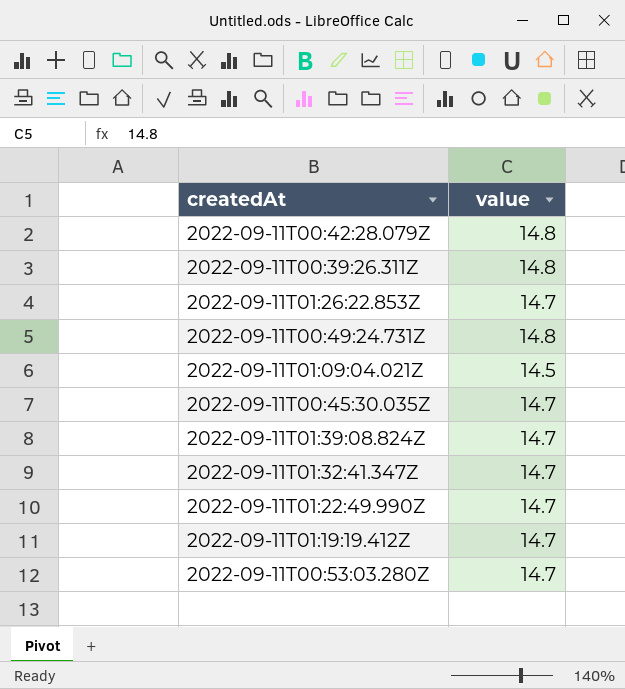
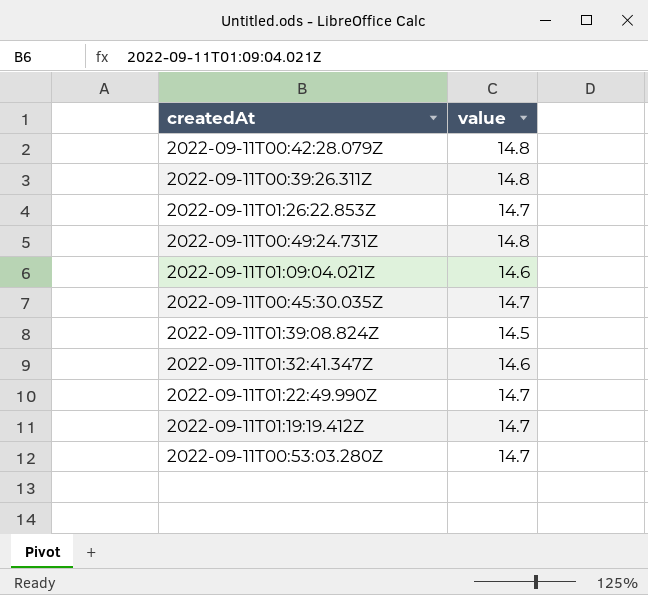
2022-09-11T01:09:04.021Z | value: 14.5 -> 14.6
2022-09-11T01:39:08.824Z | value: 14.7 -> 14.5
2022-09-11T01:32:41.347Z | value: 14.7 -> 14.6

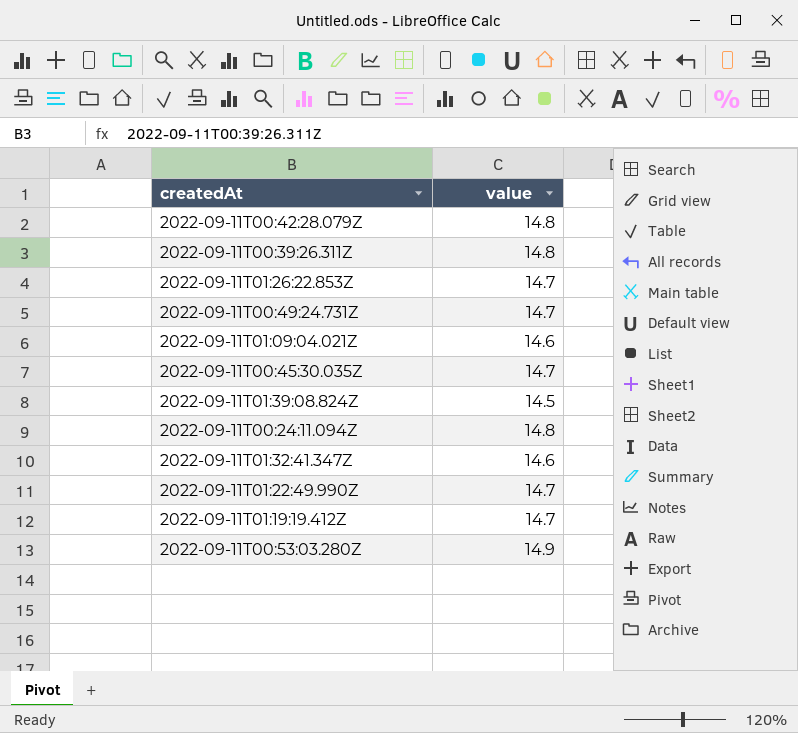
2022-09-11T00:49:24.731Z | value: 14.8 -> 14.7
row 2022-09-11T00:24:11.094Z: none -> 14.8
2022-09-11T00:53:03.280Z | value: 14.7 -> 14.9

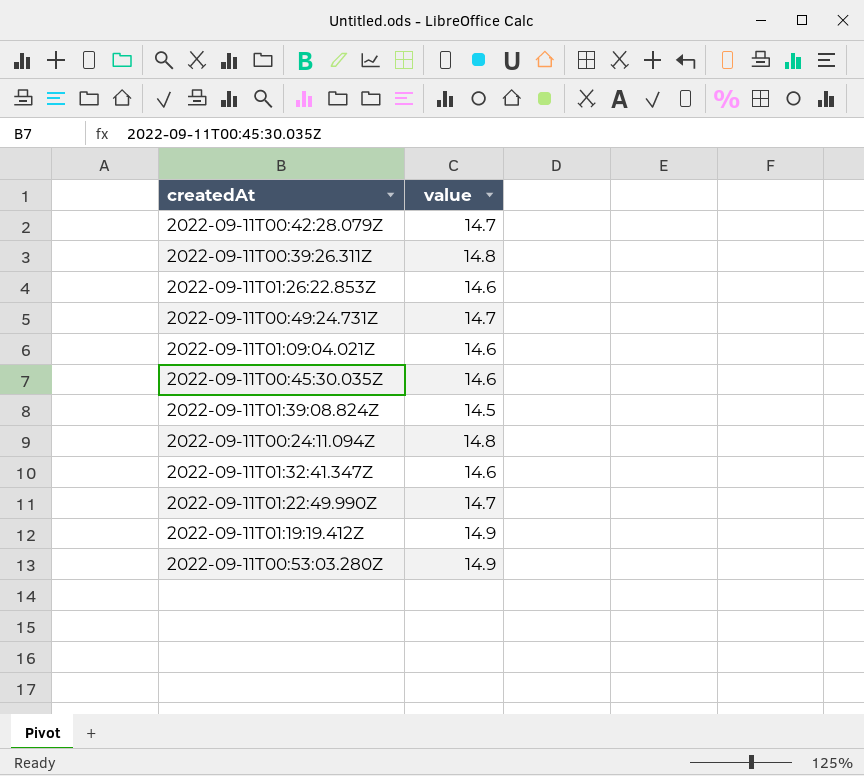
2022-09-11T00:42:28.079Z | value: 14.8 -> 14.7
2022-09-11T01:26:22.853Z | value: 14.7 -> 14.6
2022-09-11T00:45:30.035Z | value: 14.7 -> 14.6
2022-09-11T01:19:19.412Z | value: 14.7 -> 14.9

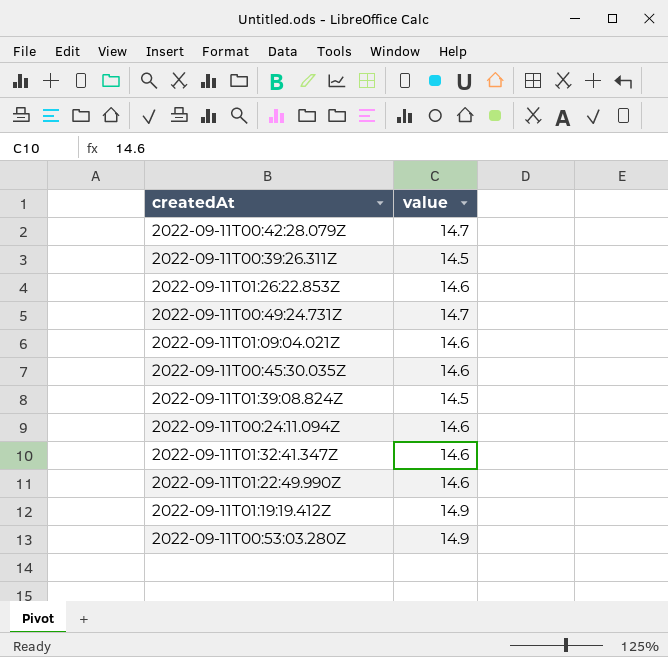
2022-09-11T00:39:26.311Z | value: 14.8 -> 14.5
2022-09-11T00:24:11.094Z | value: 14.8 -> 14.6
2022-09-11T01:22:49.990Z | value: 14.7 -> 14.6

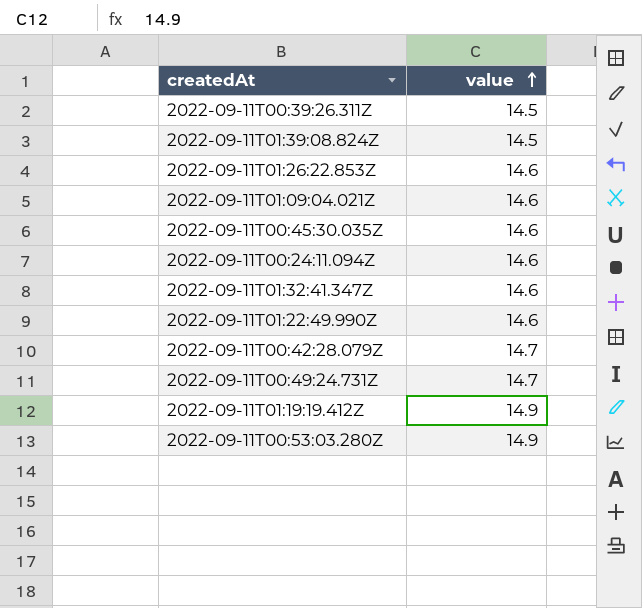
row order: none -> value ascending

